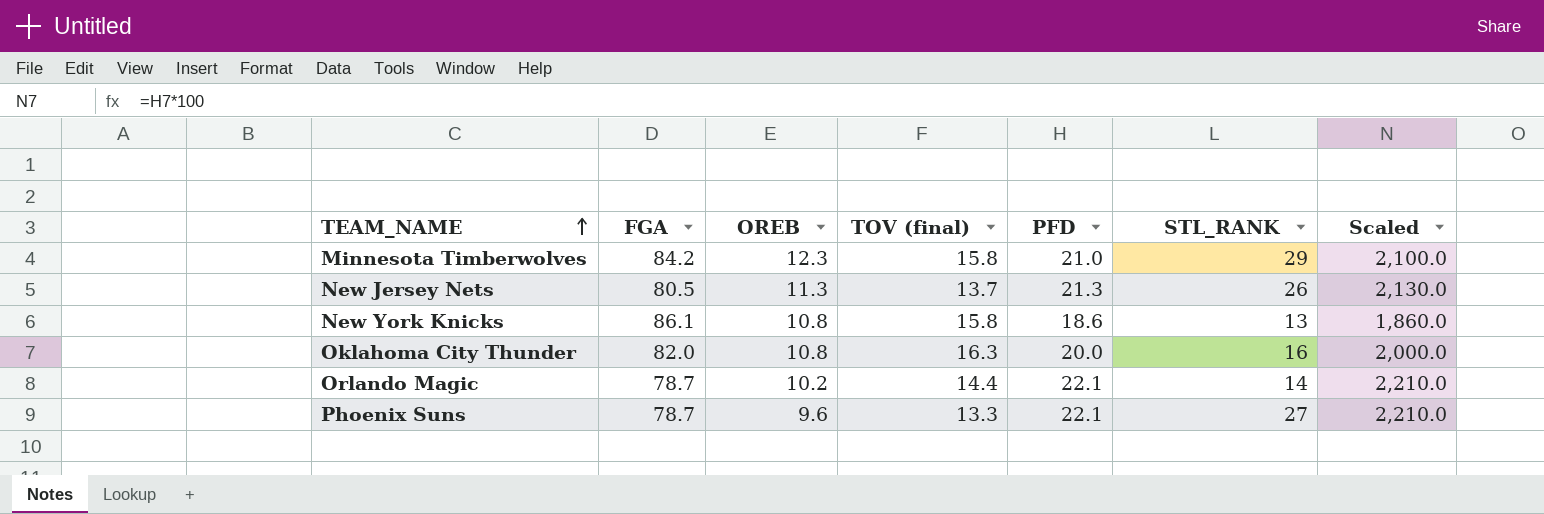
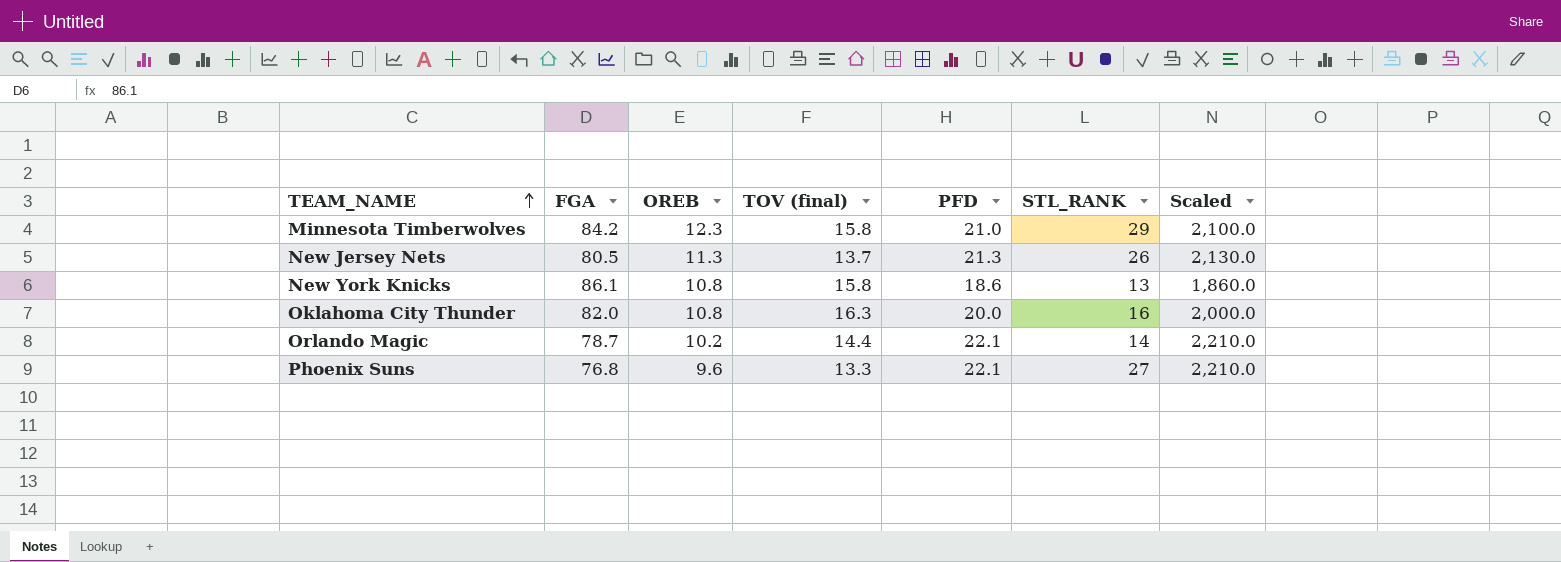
Phoenix Suns | FGA: 78.7 -> 76.8

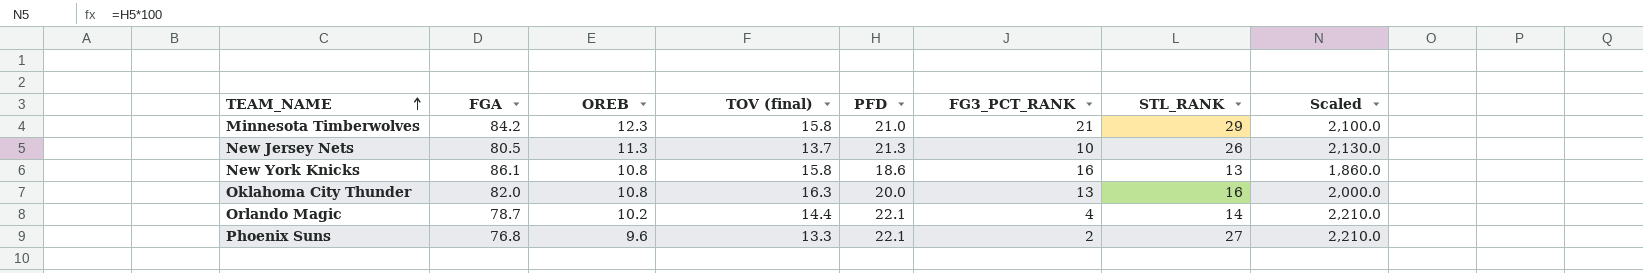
column FG3_PCT_RANK | position: none -> 6

